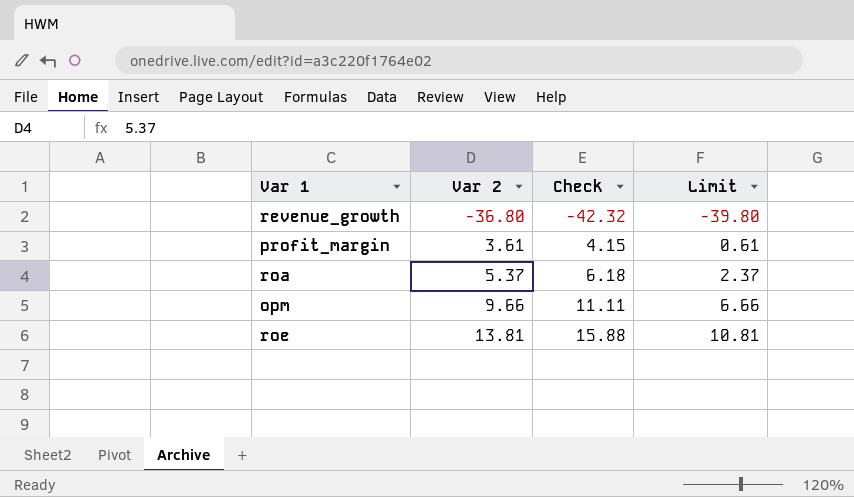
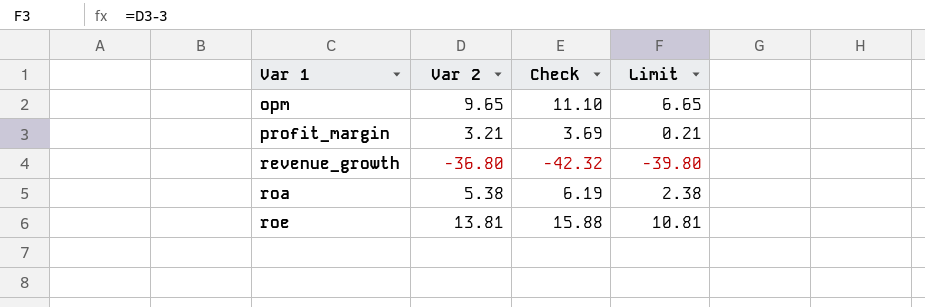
row order: Var 2 ascending -> Var 1 ascending
opm | Var 2: 9.66 -> 9.65
opm | Check: 11.11 -> 11.10
opm | Limit: 6.66 -> 6.65
profit_margin | Var 2: 3.61 -> 3.21
profit_margin | Check: 4.15 -> 3.69
profit_margin | Limit: 0.61 -> 0.21
roa | Var 2: 5.37 -> 5.38
roa | Check: 6.18 -> 6.19
roa | Limit: 2.37 -> 2.38

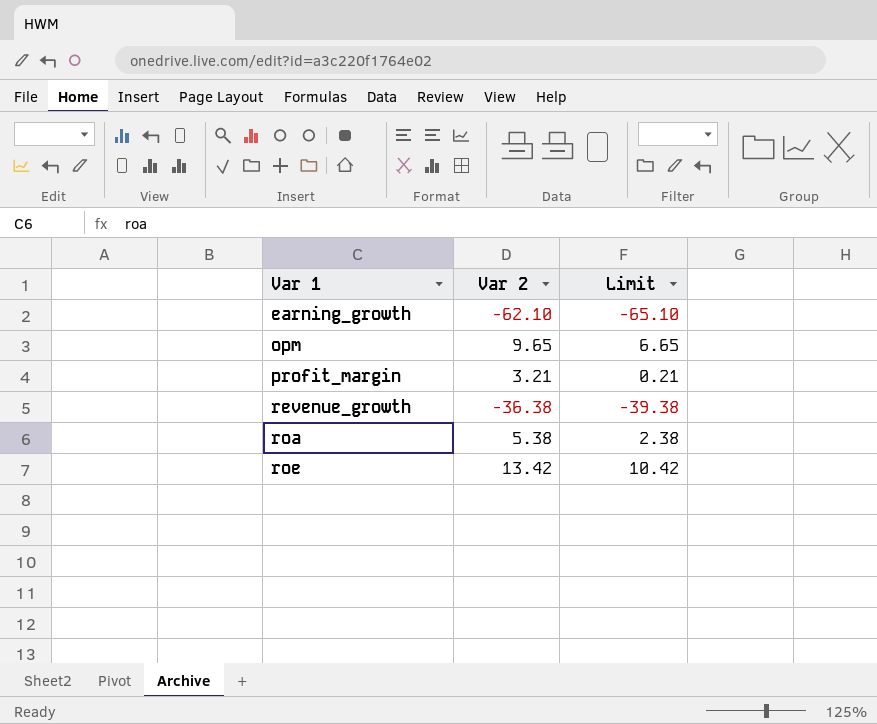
column Check | formula: [Var 2] * 1.15 -> none
row earning_growth: none -> -62.10 | -65.10
revenue_growth | Var 2: -36.80 -> -36.38
revenue_growth | Limit: -39.80 -> -39.38
roe | Var 2: 13.81 -> 13.42
roe | Limit: 10.81 -> 10.42

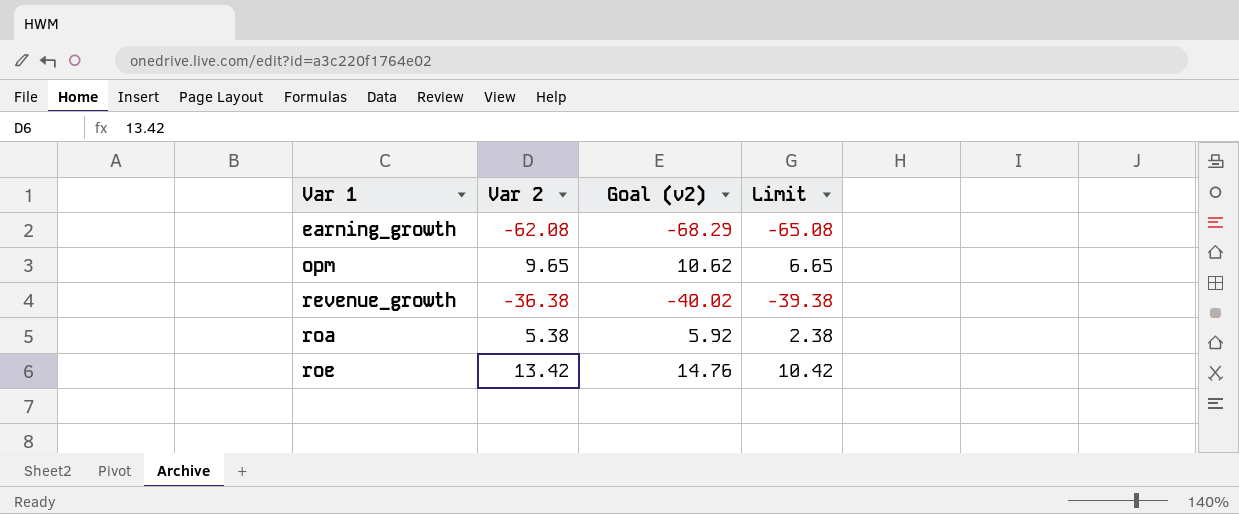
column Goal (v2) | formula: none -> [Var 2] * 1.1
row profit_margin: 3.21 | 0.21 -> none
earning_growth | Var 2: -62.10 -> -62.08
earning_growth | Limit: -65.10 -> -65.08

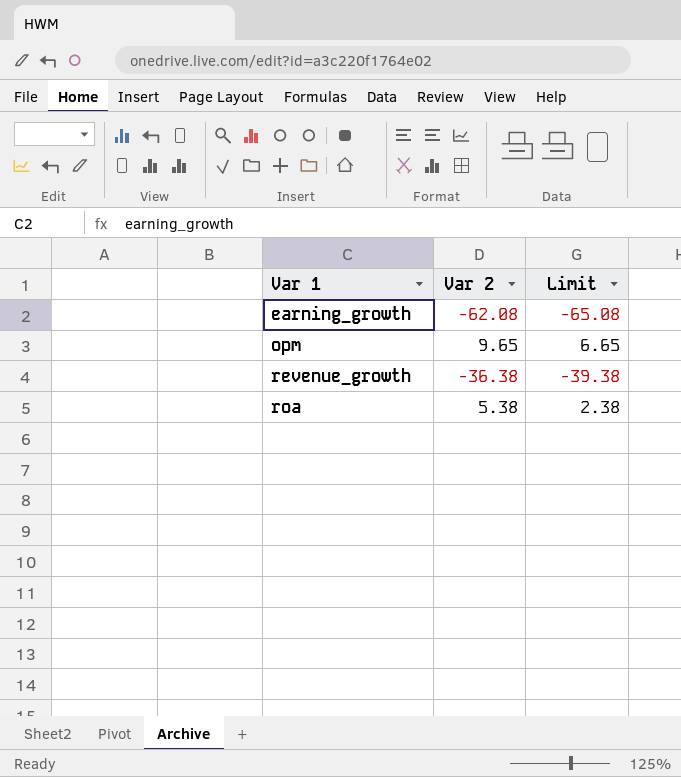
column Goal (v2) | formula: [Var 2] * 1.1 -> none
row roe: 13.42 | 14.76 | 10.42 -> none

